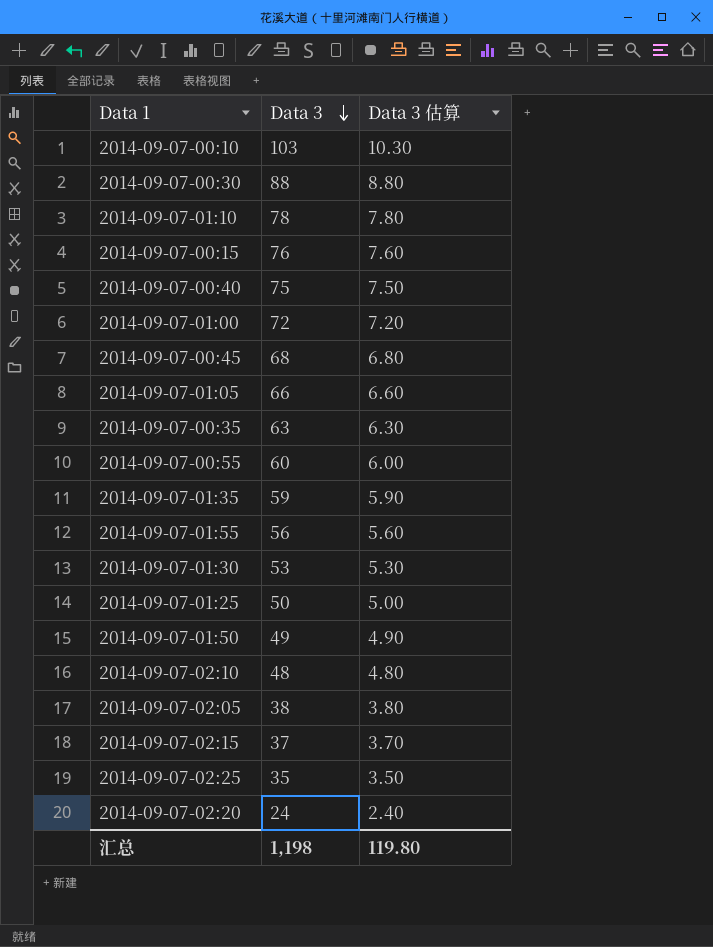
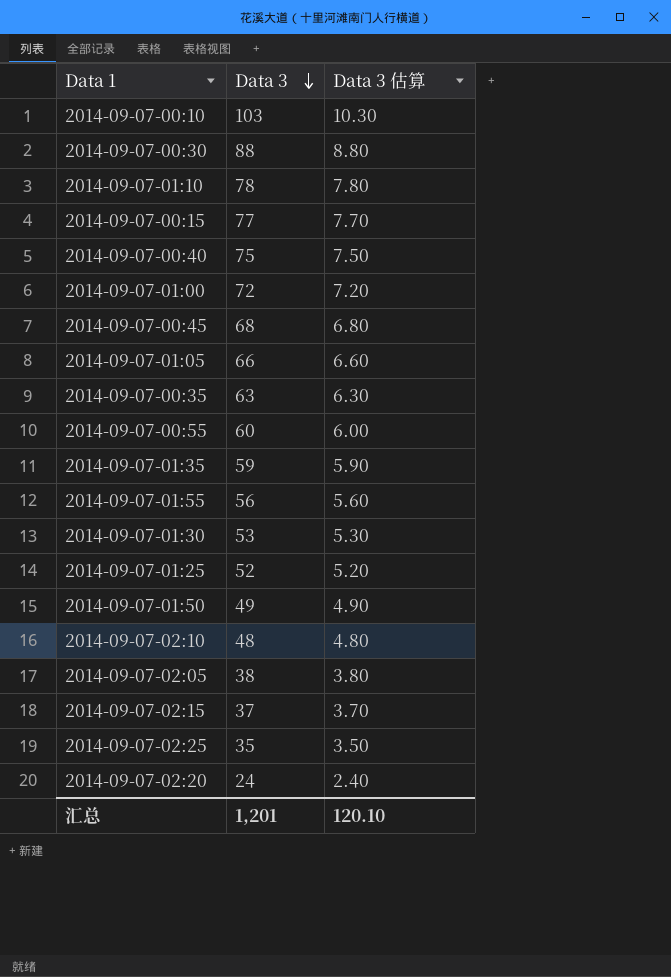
2014-09-07-00:15 | Data 3: 76 -> 77
2014-09-07-00:15 | Data 3 估算: 7.60 -> 7.70
2014-09-07-01:25 | Data 3: 50 -> 52
2014-09-07-01:25 | Data 3 估算: 5.00 -> 5.20
汇总 | Data 3: 1,198 -> 1,201
汇总 | Data 3 估算: 119.80 -> 120.10

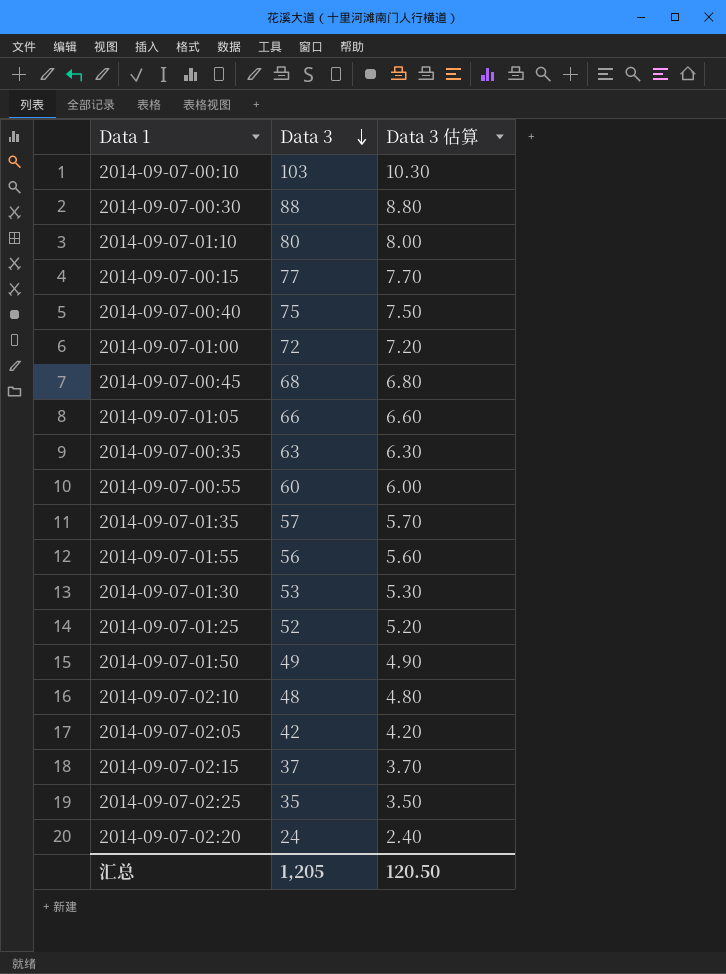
2014-09-07-01:10 | Data 3: 78 -> 80
2014-09-07-01:10 | Data 3 估算: 7.80 -> 8.00
2014-09-07-01:35 | Data 3: 59 -> 57
2014-09-07-01:35 | Data 3 估算: 5.90 -> 5.70
2014-09-07-02:05 | Data 3: 38 -> 42
2014-09-07-02:05 | Data 3 估算: 3.80 -> 4.20
汇总 | Data 3: 1,201 -> 1,205
汇总 | Data 3 估算: 120.10 -> 120.50

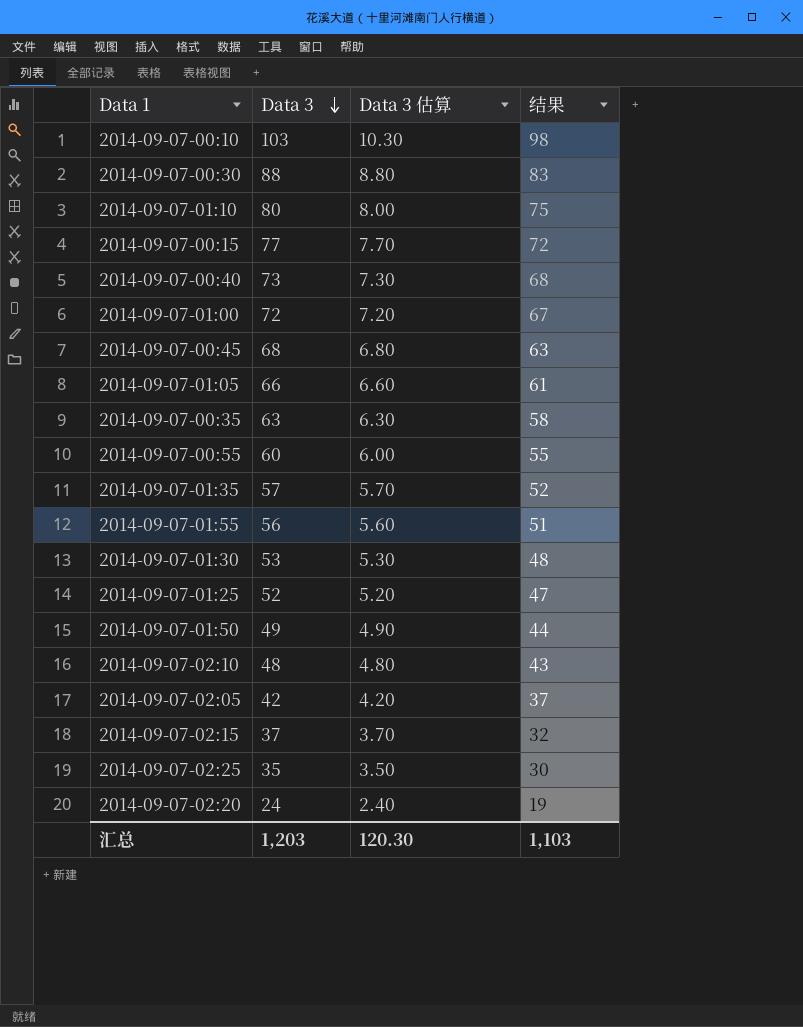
column 结果 | formula: none -> [Data 3] - 5
2014-09-07-00:40 | Data 3: 75 -> 73
2014-09-07-00:40 | Data 3 估算: 7.50 -> 7.30
汇总 | Data 3: 1,205 -> 1,203
汇总 | Data 3 估算: 120.50 -> 120.30

